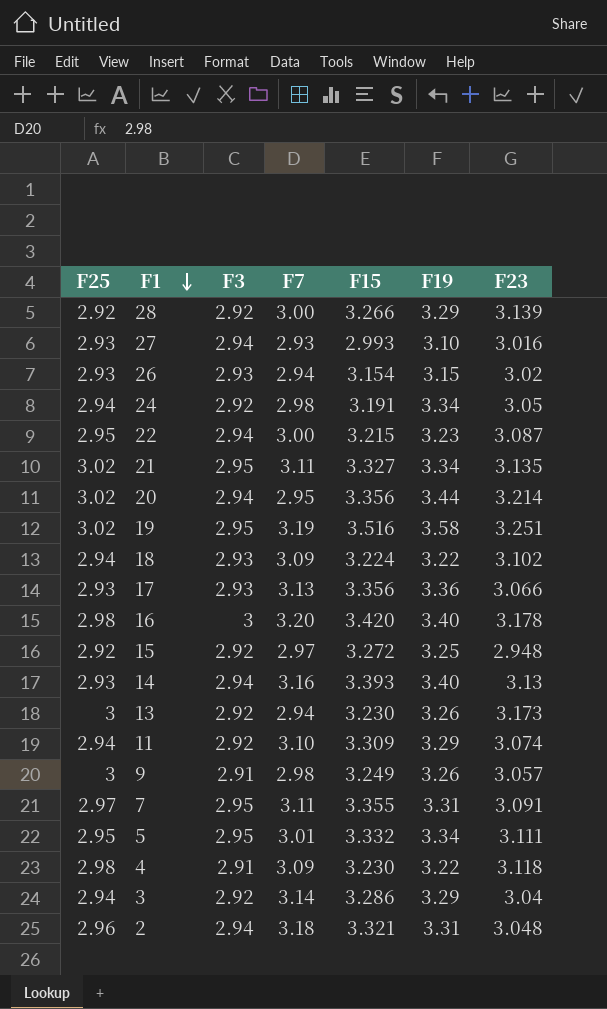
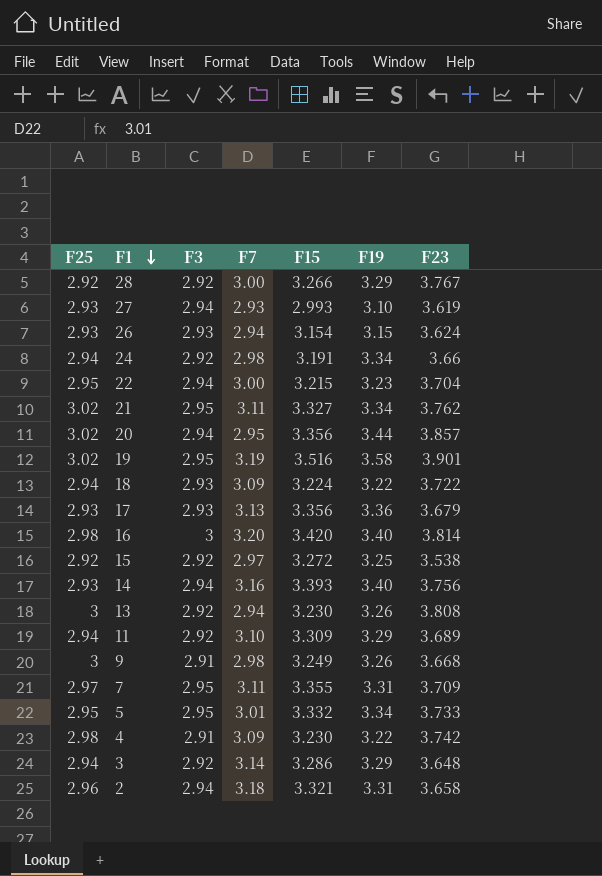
28 | F23: 3.139 -> 3.767
27 | F23: 3.016 -> 3.619
26 | F23: 3.02 -> 3.624
24 | F23: 3.05 -> 3.66
22 | F23: 3.087 -> 3.704
21 | F23: 3.135 -> 3.762
20 | F23: 3.214 -> 3.857
19 | F23: 3.251 -> 3.901
18 | F23: 3.102 -> 3.722
17 | F23: 3.066 -> 3.679
16 | F23: 3.178 -> 3.814
15 | F23: 2.948 -> 3.538
14 | F23: 3.13 -> 3.756
13 | F23: 3.173 -> 3.808
11 | F23: 3.074 -> 3.689
9 | F23: 3.057 -> 3.668
7 | F23: 3.091 -> 3.709
5 | F23: 3.111 -> 3.733
4 | F23: 3.118 -> 3.742
3 | F23: 3.04 -> 3.648
2 | F23: 3.048 -> 3.658

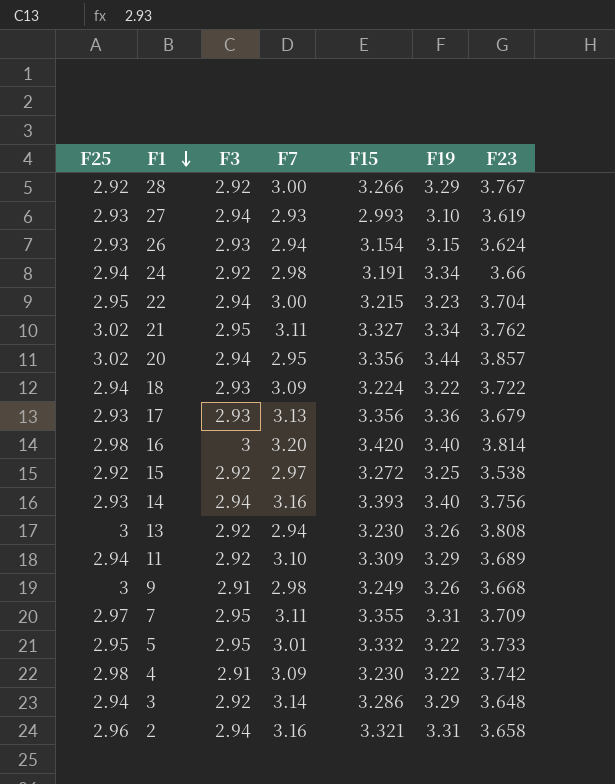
row 19: 3.02 | 2.95 | 3.19 | 3.516 | 3.58 | 3.901 -> none
5 | F19: 3.34 -> 3.22
2 | F7: 3.18 -> 3.16

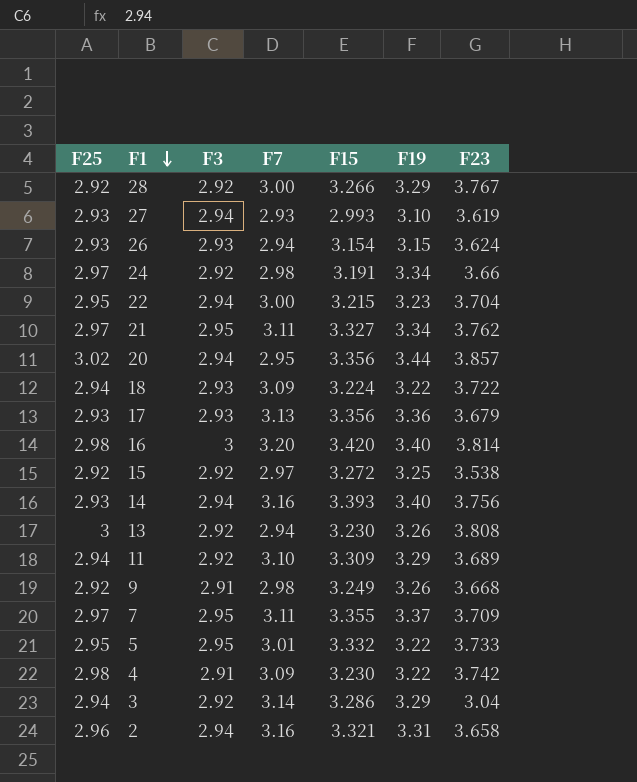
24 | F25: 2.94 -> 2.97
21 | F25: 3.02 -> 2.97
9 | F25: 3 -> 2.92
7 | F19: 3.31 -> 3.37
3 | F23: 3.648 -> 3.04

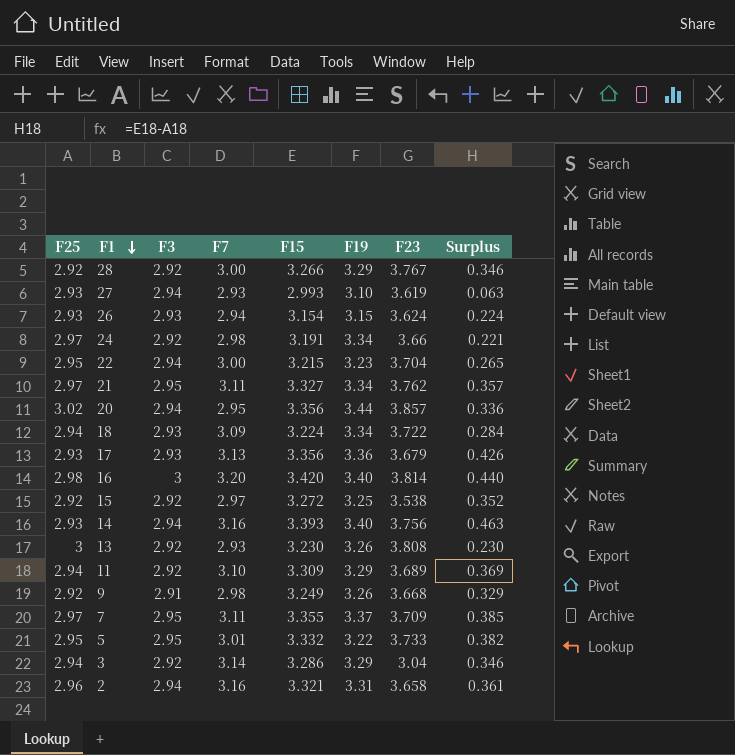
column Surplus | formula: none -> [F15] - [F25]
row 4: 2.98 | 2.91 | 3.09 | 3.230 | 3.22 | 3.742 -> none
18 | F19: 3.22 -> 3.34
13 | F7: 2.94 -> 2.93

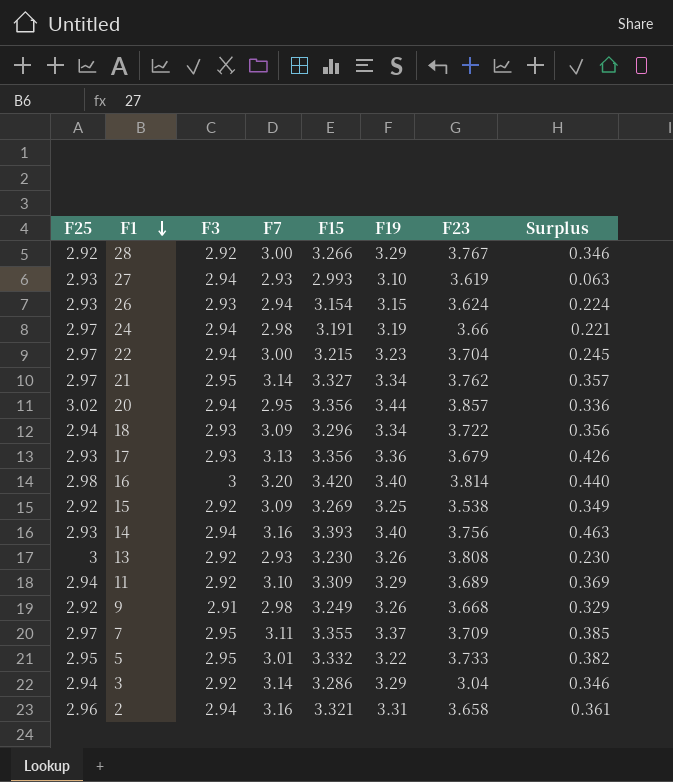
24 | F3: 2.92 -> 2.94
24 | F19: 3.34 -> 3.19
22 | F25: 2.95 -> 2.97
22 | Surplus: 0.265 -> 0.245
21 | F7: 3.11 -> 3.14
18 | F15: 3.224 -> 3.296
18 | Surplus: 0.284 -> 0.356
15 | F7: 2.97 -> 3.09
15 | F15: 3.272 -> 3.269
15 | Surplus: 0.352 -> 0.349

